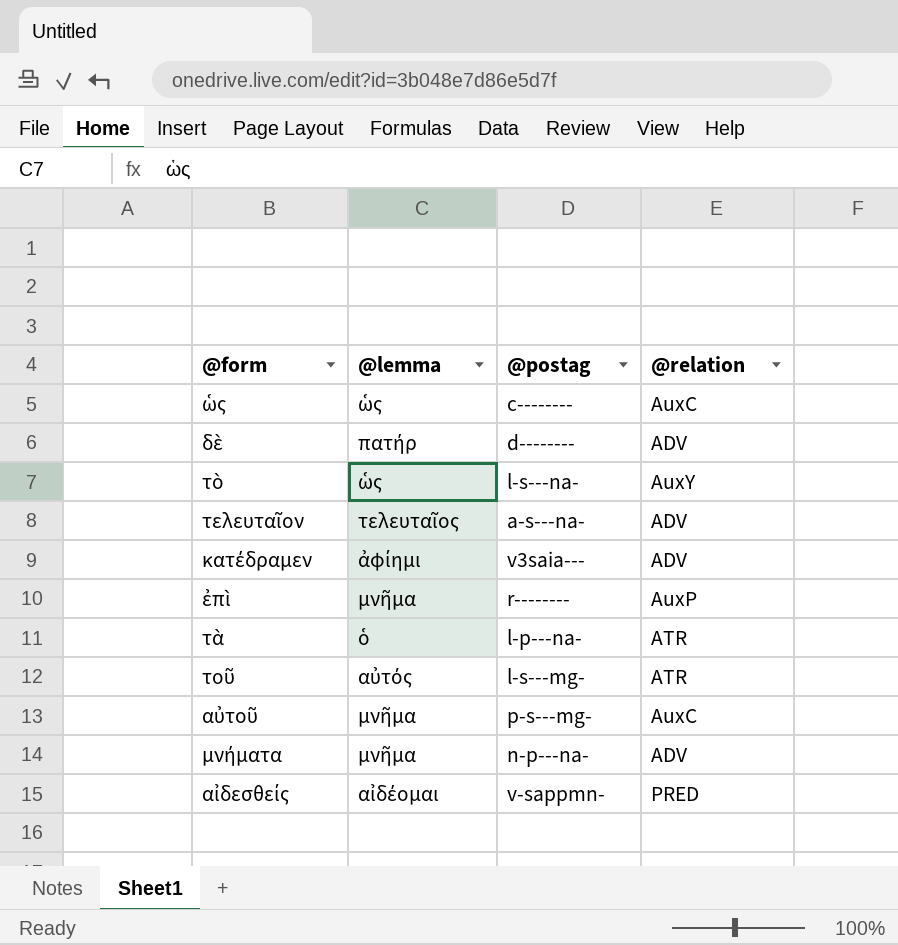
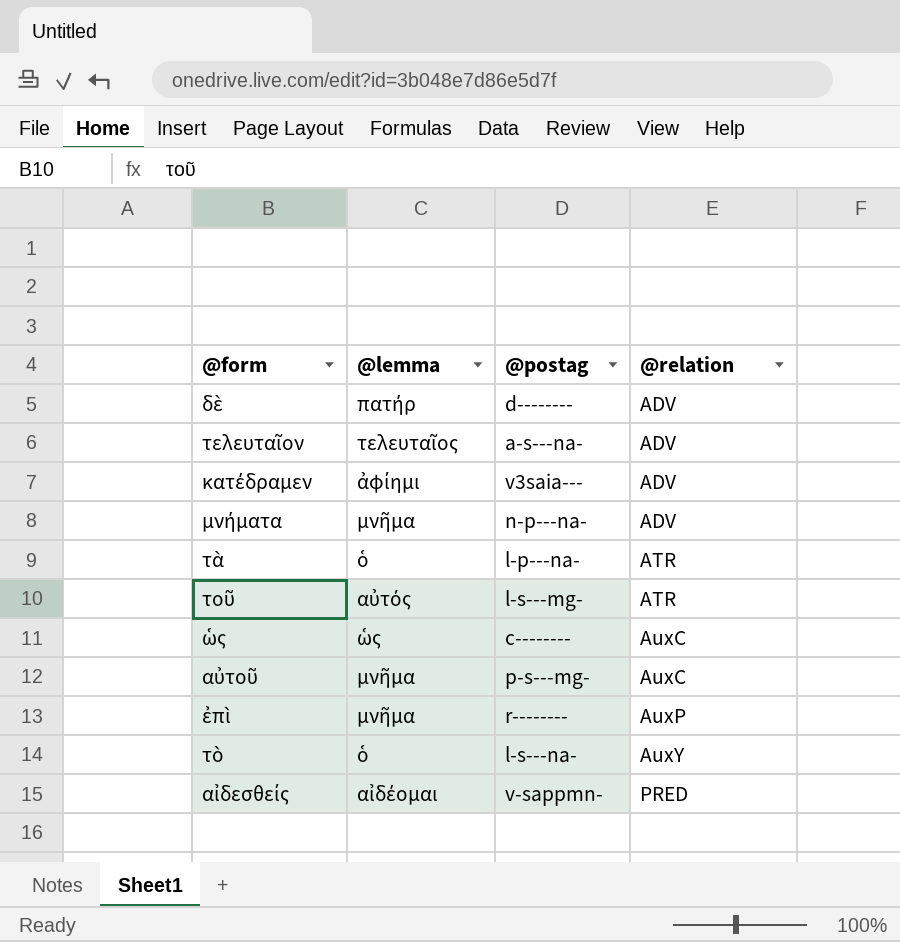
row order: none -> @relation ascending
τὸ | @lemma: ὡς -> ὁ

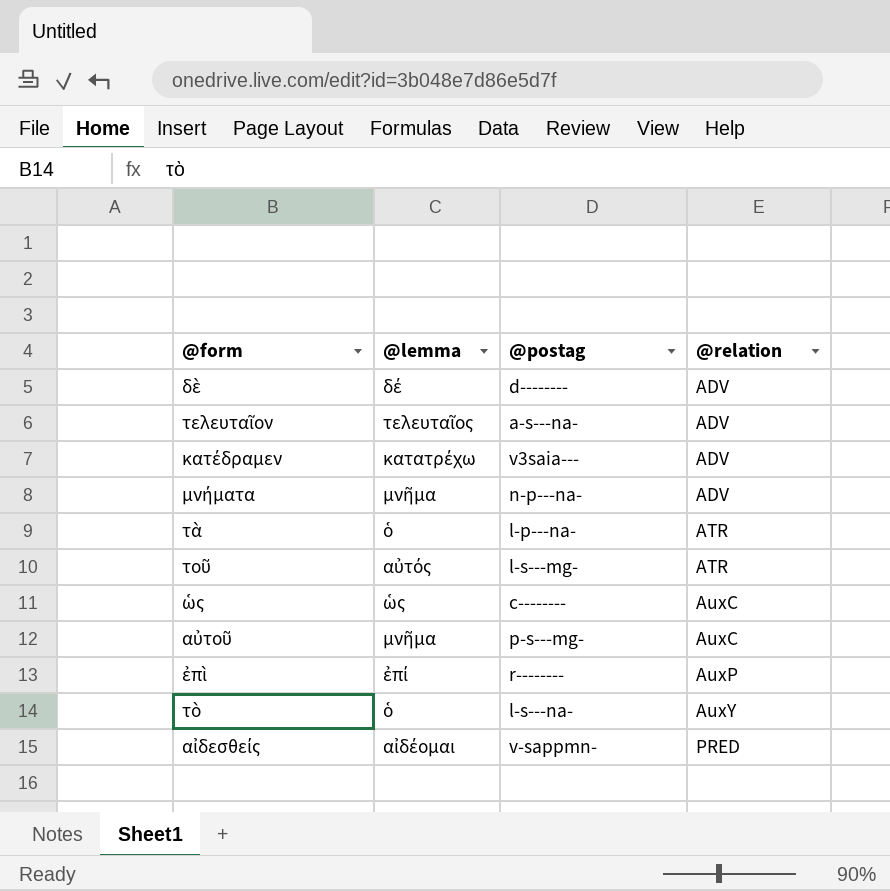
δὲ | @lemma: πατήρ -> δέ
κατέδραμεν | @lemma: ἀφίημι -> κατατρέχω
ἐπὶ | @lemma: μνῆμα -> ἐπί

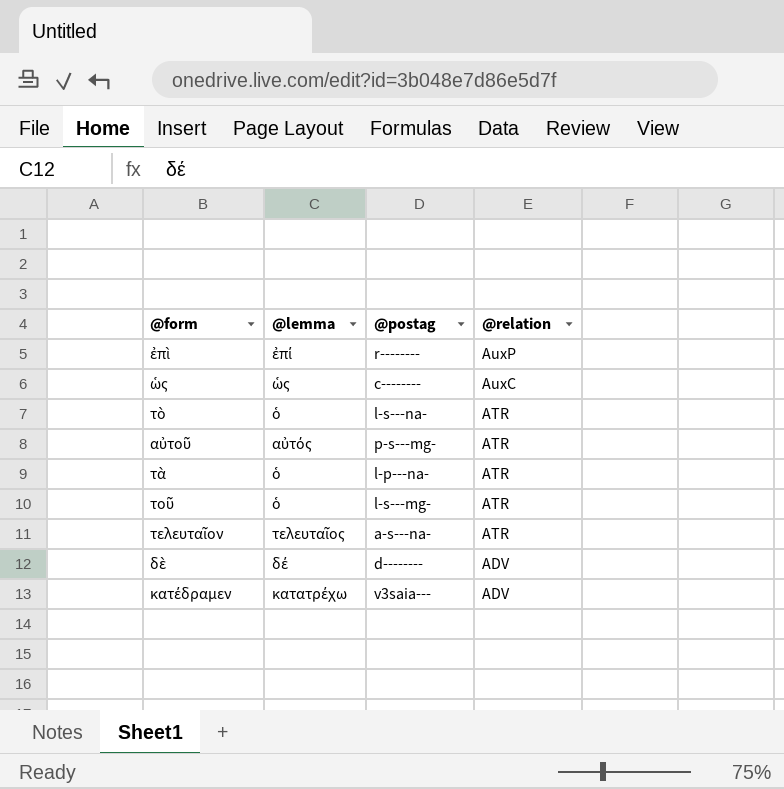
row order: @relation ascending -> @relation descending
row μνήματα: μνῆμα | n-p---na- | ADV -> none
row αἰδεσθείς: αἰδέομαι | v-sappmn- | PRED -> none
τὸ | @relation: AuxY -> ATR
αὐτοῦ | @lemma: μνῆμα -> αὐτός
αὐτοῦ | @relation: AuxC -> ATR
τοῦ | @lemma: αὐτός -> ὁ
τελευταῖον | @relation: ADV -> ATR

